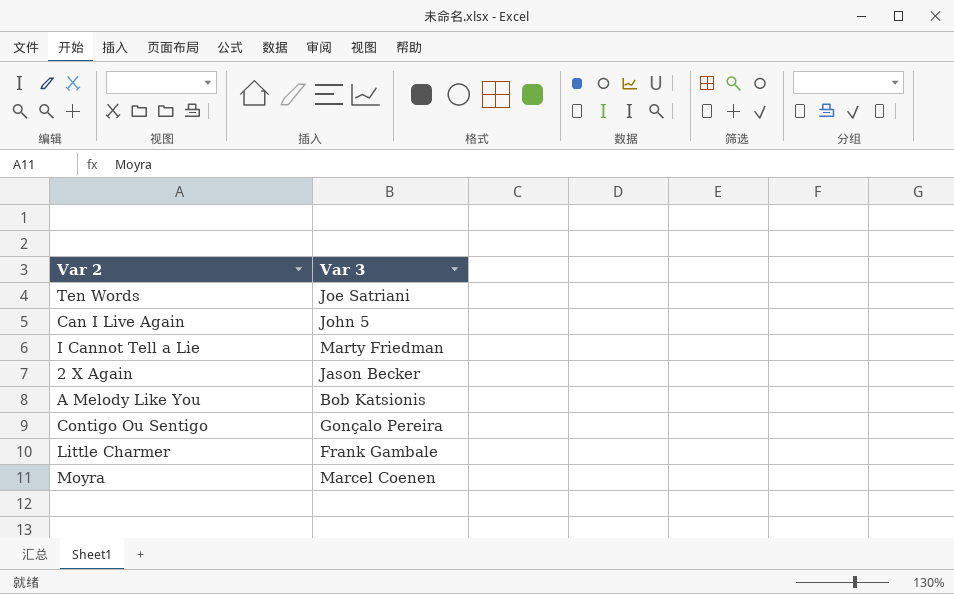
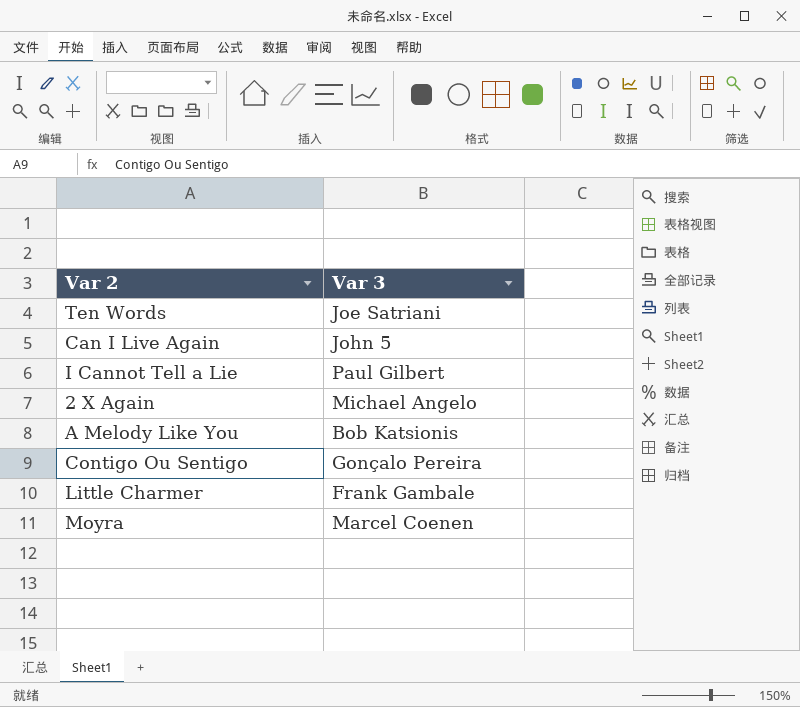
I Cannot Tell a Lie | Var 3: Marty Friedman -> Paul Gilbert
2 X Again | Var 3: Jason Becker -> Michael Angelo

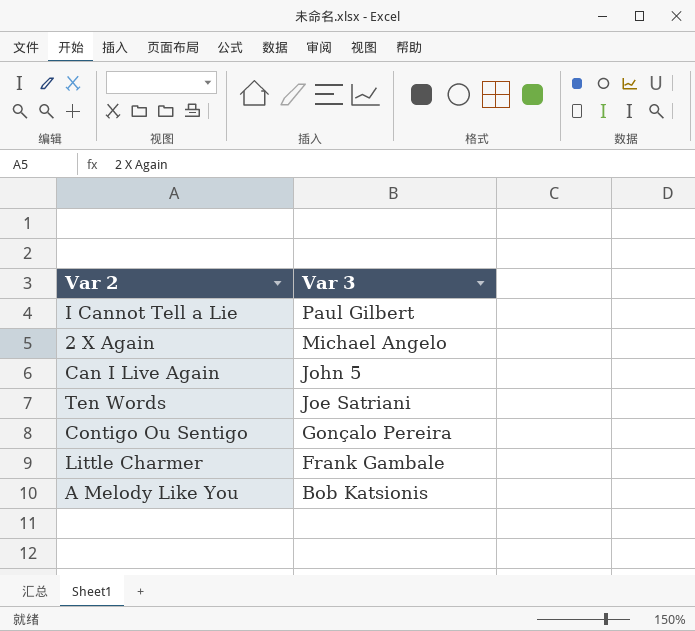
row order: none -> Var 3 descending
row Moyra: Marcel Coenen -> none

